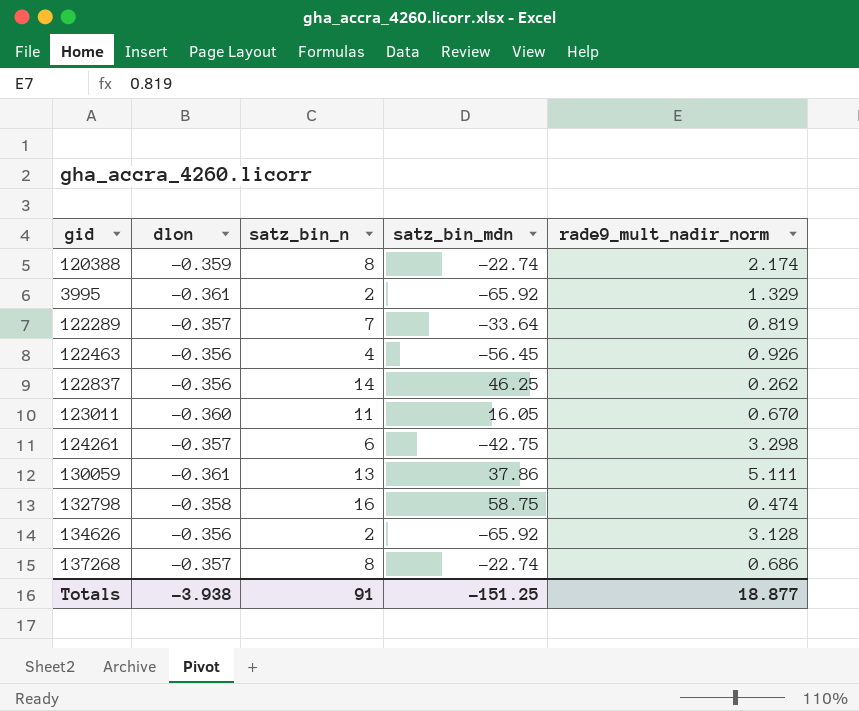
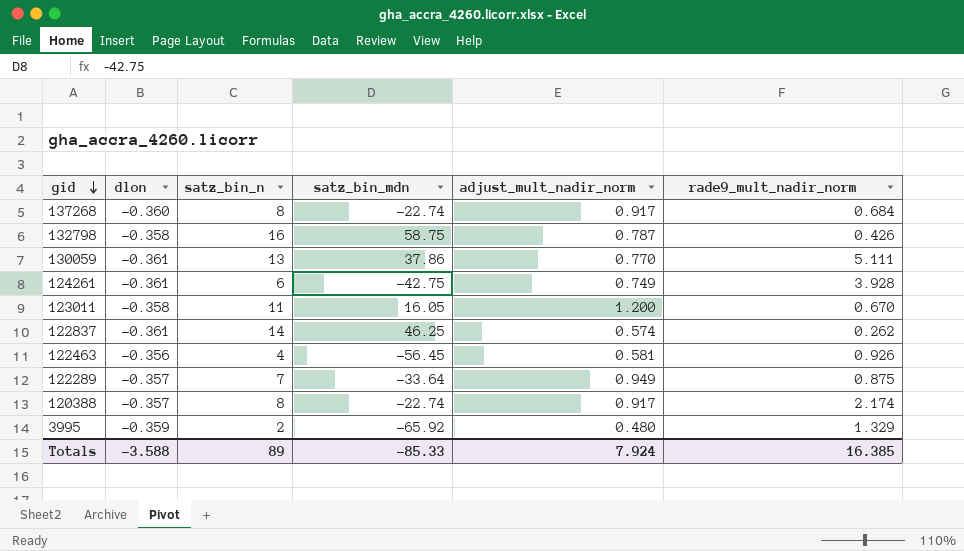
row order: none -> gid descending
column adjust_mult_nadir_norm | position: none -> 5
row 134626: -0.356 | 2 | -65.92 | 3.128 -> none
137268 | dlon: -0.357 -> -0.360
137268 | rade9_mult_nadir_norm: 0.686 -> 0.684
132798 | rade9_mult_nadir_norm: 0.474 -> 0.426
124261 | dlon: -0.357 -> -0.361
124261 | rade9_mult_nadir_norm: 3.298 -> 3.928
123011 | dlon: -0.360 -> -0.358
122837 | dlon: -0.356 -> -0.361
122289 | rade9_mult_nadir_norm: 0.819 -> 0.875
120388 | dlon: -0.359 -> -0.357
3995 | dlon: -0.361 -> -0.359
Totals | dlon: -3.938 -> -3.588
Totals | satz_bin_n: 91 -> 89
Totals | satz_bin_mdn: -151.25 -> -85.33
Totals | rade9_mult_nadir_norm: 18.877 -> 16.385

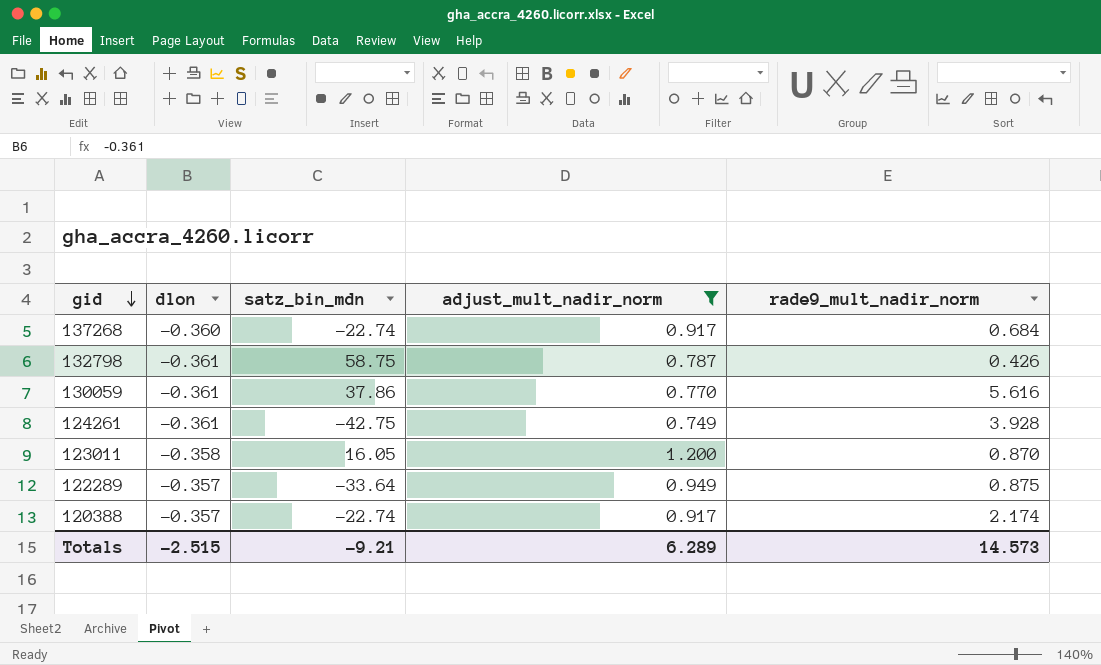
filter: none -> adjust_mult_nadir_norm >= 0.749
column satz_bin_n | position: 3 -> none
132798 | dlon: -0.358 -> -0.361
130059 | rade9_mult_nadir_norm: 5.111 -> 5.616
123011 | rade9_mult_nadir_norm: 0.670 -> 0.870
Totals | dlon: -3.588 -> -2.515
Totals | satz_bin_mdn: -85.33 -> -9.21
Totals | adjust_mult_nadir_norm: 7.924 -> 6.289
Totals | rade9_mult_nadir_norm: 16.385 -> 14.573

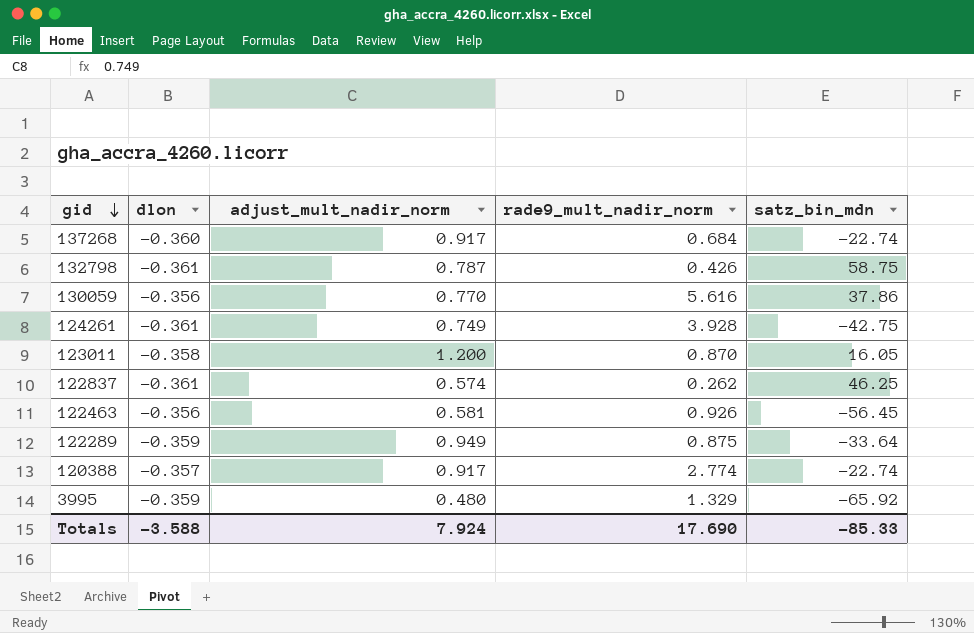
filter: adjust_mult_nadir_norm >= 0.749 -> none
column satz_bin_mdn | position: 3 -> 5
130059 | dlon: -0.361 -> -0.356
122289 | dlon: -0.357 -> -0.359
120388 | rade9_mult_nadir_norm: 2.174 -> 2.774
Totals | dlon: -2.515 -> -3.588
Totals | adjust_mult_nadir_norm: 6.289 -> 7.924
Totals | rade9_mult_nadir_norm: 14.573 -> 17.690
Totals | satz_bin_mdn: -9.21 -> -85.33

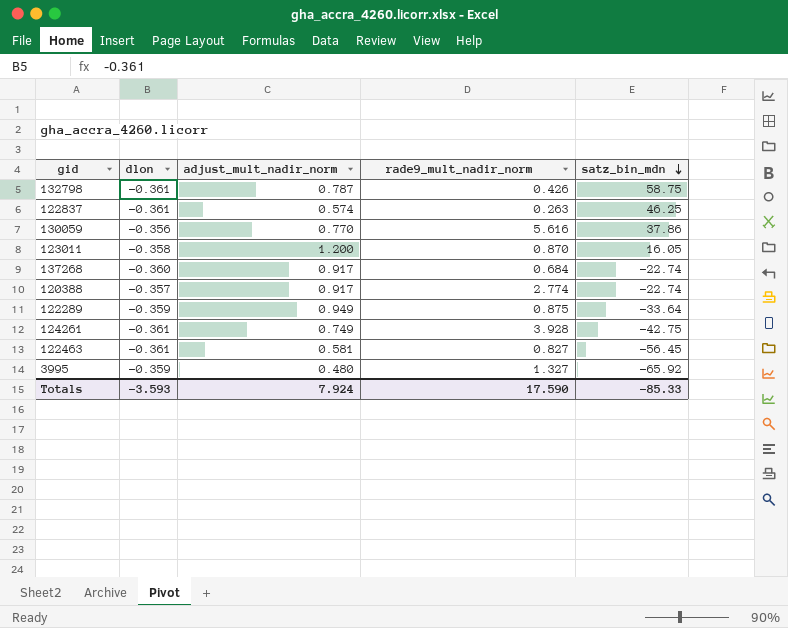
row order: gid descending -> satz_bin_mdn descending
122837 | rade9_mult_nadir_norm: 0.262 -> 0.263
122463 | dlon: -0.356 -> -0.361
122463 | rade9_mult_nadir_norm: 0.926 -> 0.827
3995 | rade9_mult_nadir_norm: 1.329 -> 1.327
Totals | dlon: -3.588 -> -3.593
Totals | rade9_mult_nadir_norm: 17.690 -> 17.590

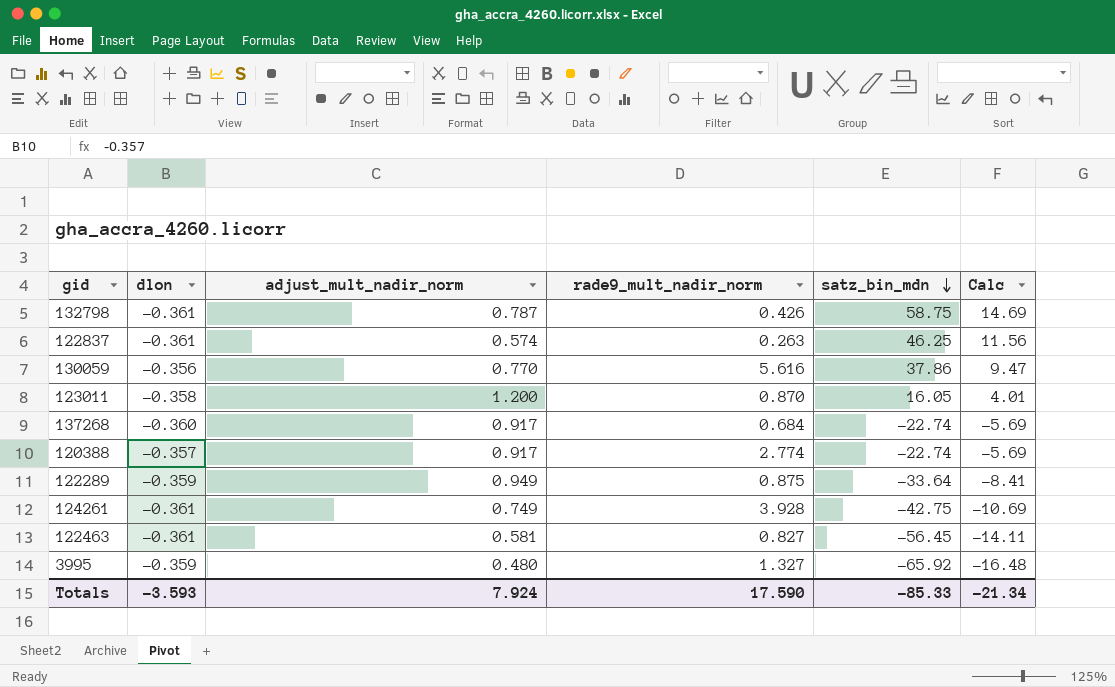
column Calc | formula: none -> [satz_bin_mdn] * 0.25

